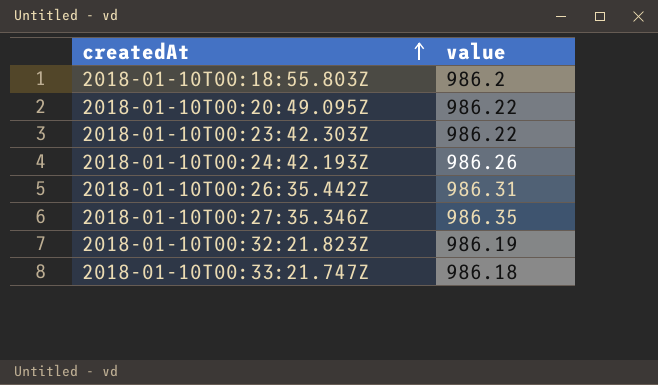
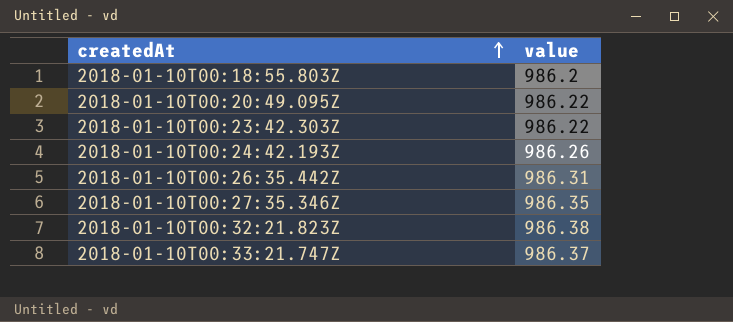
2018-01-10T00:32:21.823Z | value: 986.19 -> 986.38
2018-01-10T00:33:21.747Z | value: 986.18 -> 986.37

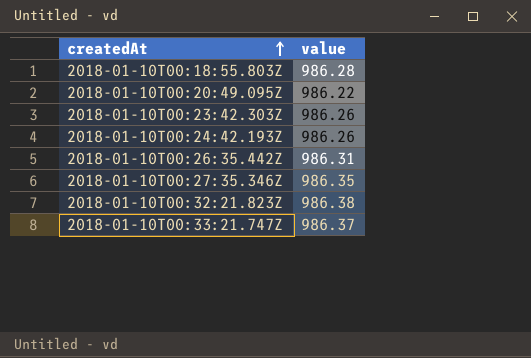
2018-01-10T00:18:55.803Z | value: 986.2 -> 986.28
2018-01-10T00:23:42.303Z | value: 986.22 -> 986.26

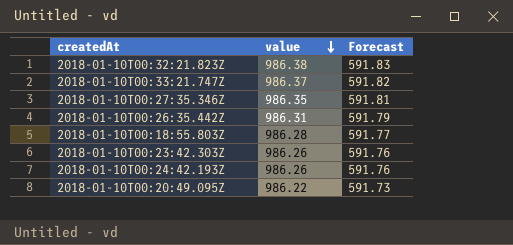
row order: createdAt ascending -> value descending
column Forecast | formula: none -> [value] * 0.6

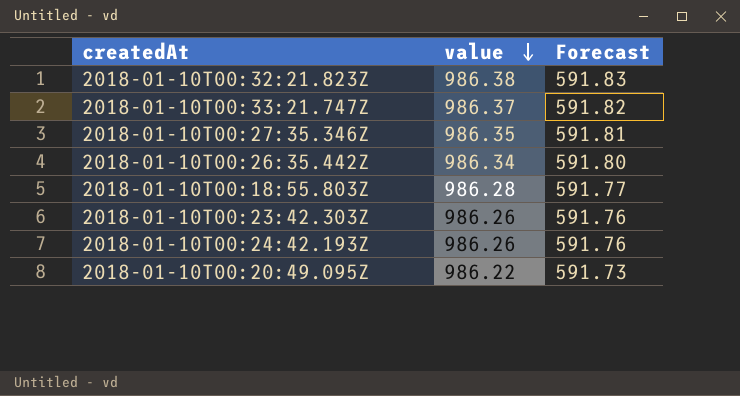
2018-01-10T00:26:35.442Z | value: 986.31 -> 986.34
2018-01-10T00:26:35.442Z | Forecast: 591.79 -> 591.80

